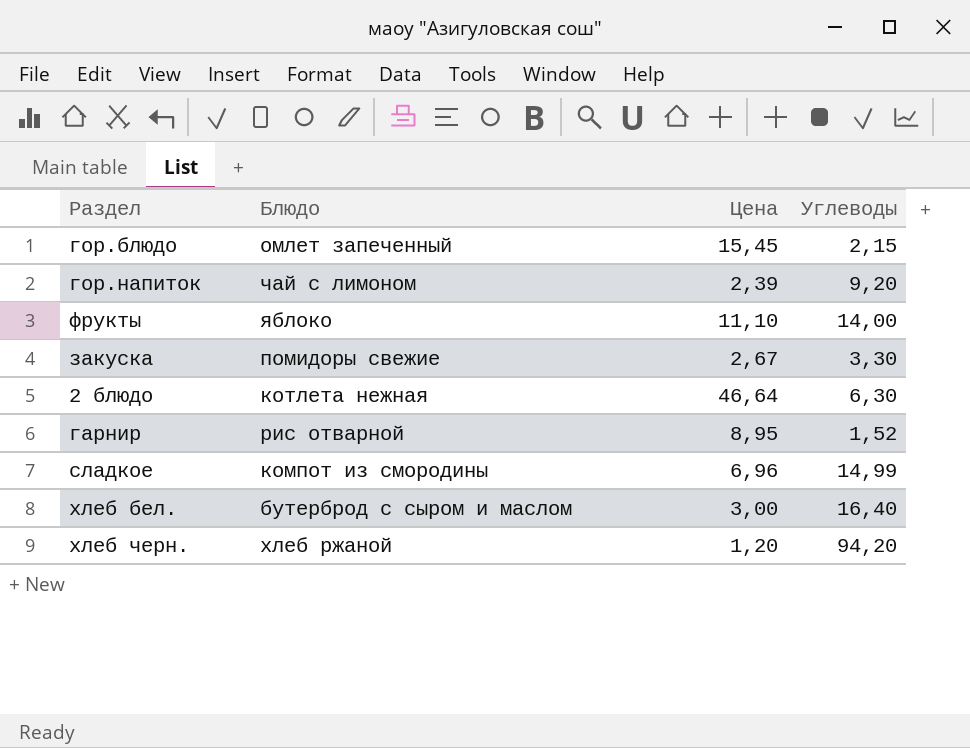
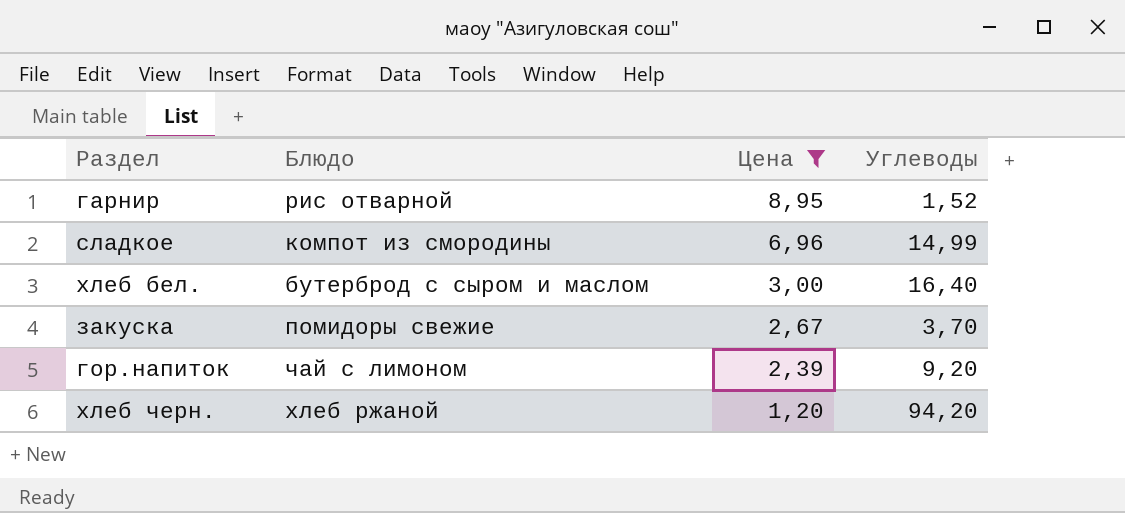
filter: none -> Цена <= 8,95
row order: none -> Цена descending
закуска | Углеводы: 3,30 -> 3,70

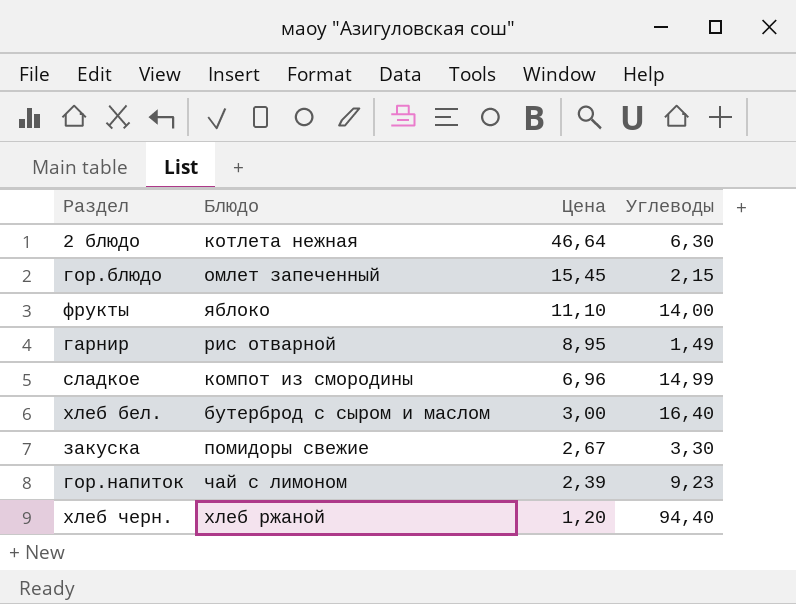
filter: Цена <= 8,95 -> none
гарнир | Углеводы: 1,52 -> 1,49
закуска | Углеводы: 3,70 -> 3,30
гор.напиток | Углеводы: 9,20 -> 9,23
хлеб черн. | Углеводы: 94,20 -> 94,40

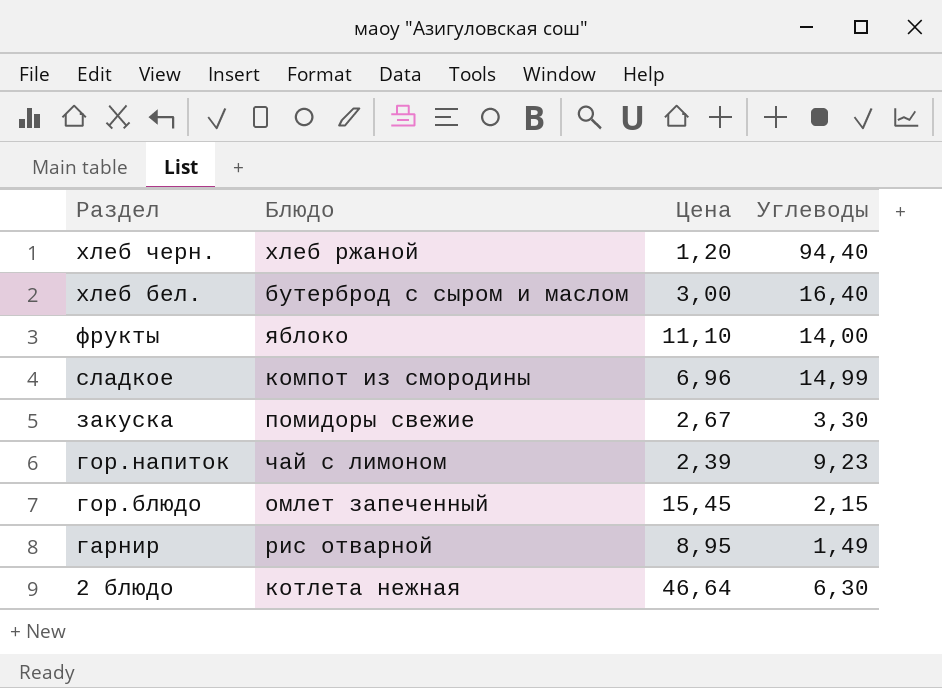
row order: Цена descending -> Раздел descending

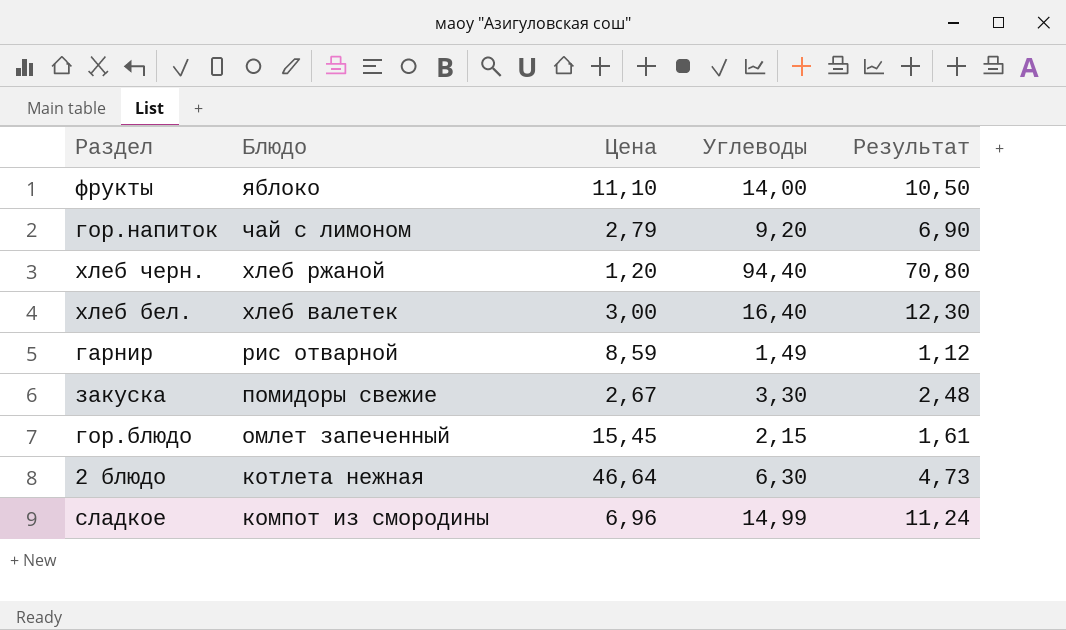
row order: Раздел descending -> Блюдо descending
column Результат | formula: none -> [Углеводы] * 0,75
гор.напиток | Цена: 2,39 -> 2,79
гор.напиток | Углеводы: 9,23 -> 9,20
хлеб бел. | Блюдо: бутерброд с сыром и маслом -> хлеб валетек
гарнир | Цена: 8,95 -> 8,59

